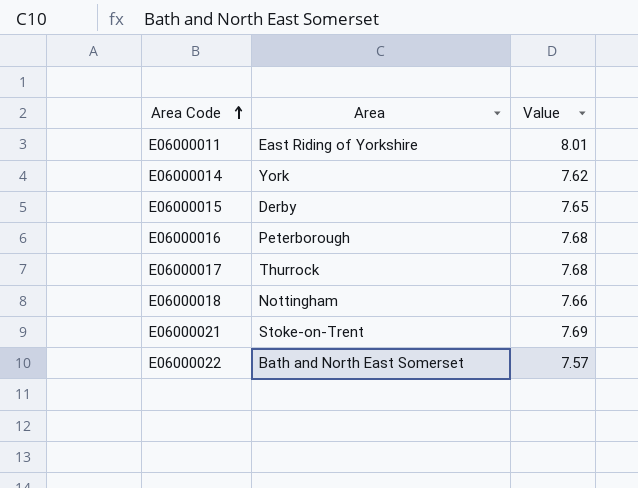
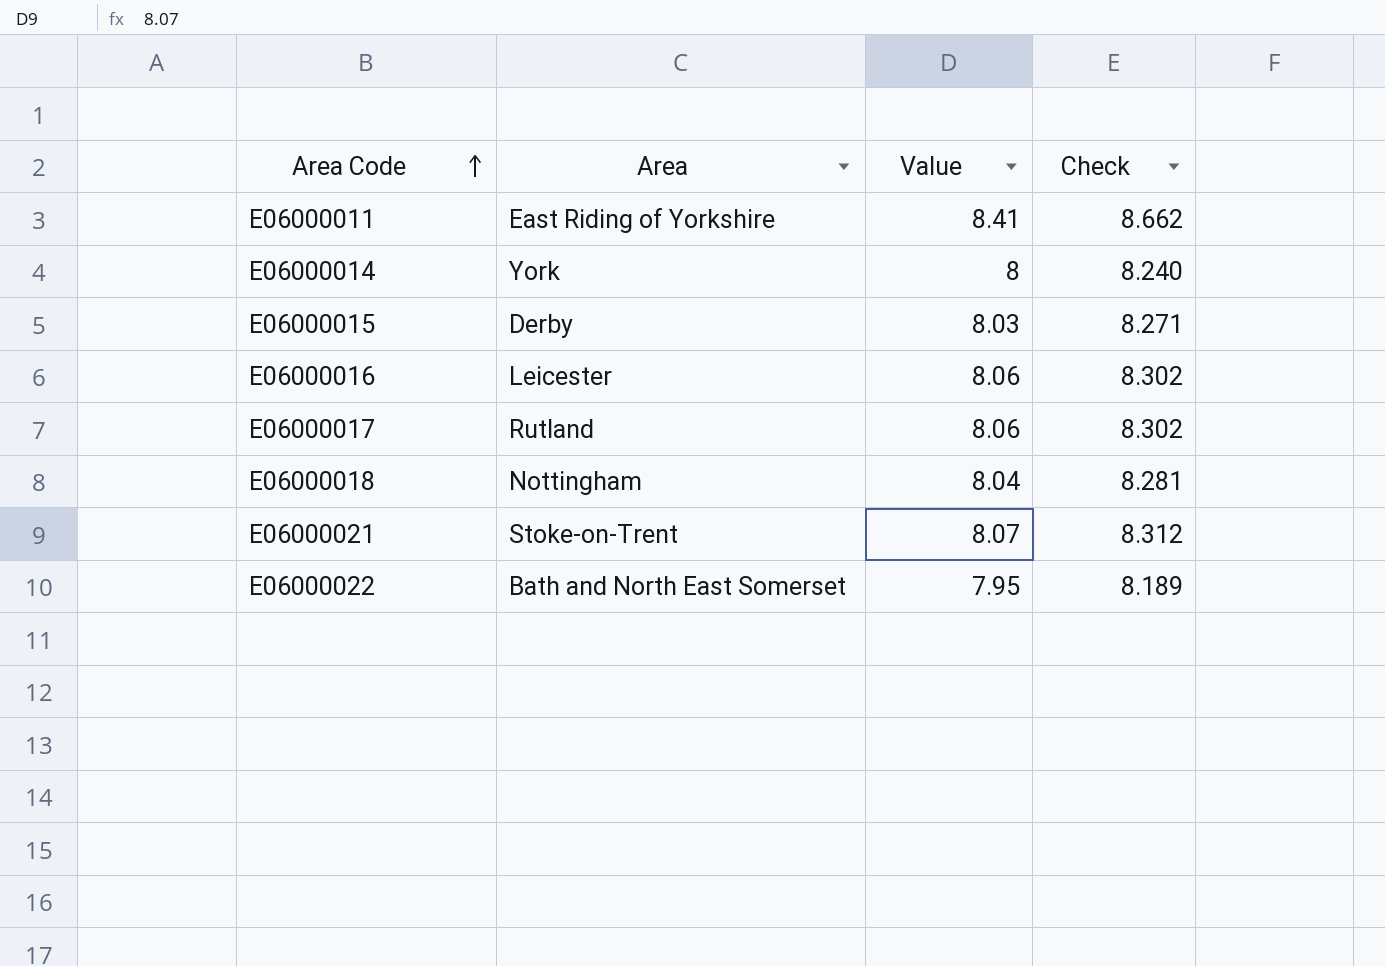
column Check | formula: none -> [Value] * 1.03
E06000011 | Value: 8.01 -> 8.41
E06000014 | Value: 7.62 -> 8
E06000015 | Value: 7.65 -> 8.03
E06000016 | Area: Peterborough -> Leicester
E06000016 | Value: 7.68 -> 8.06
E06000017 | Area: Thurrock -> Rutland
E06000017 | Value: 7.68 -> 8.06
E06000018 | Value: 7.66 -> 8.04
E06000021 | Value: 7.69 -> 8.07
E06000022 | Value: 7.57 -> 7.95

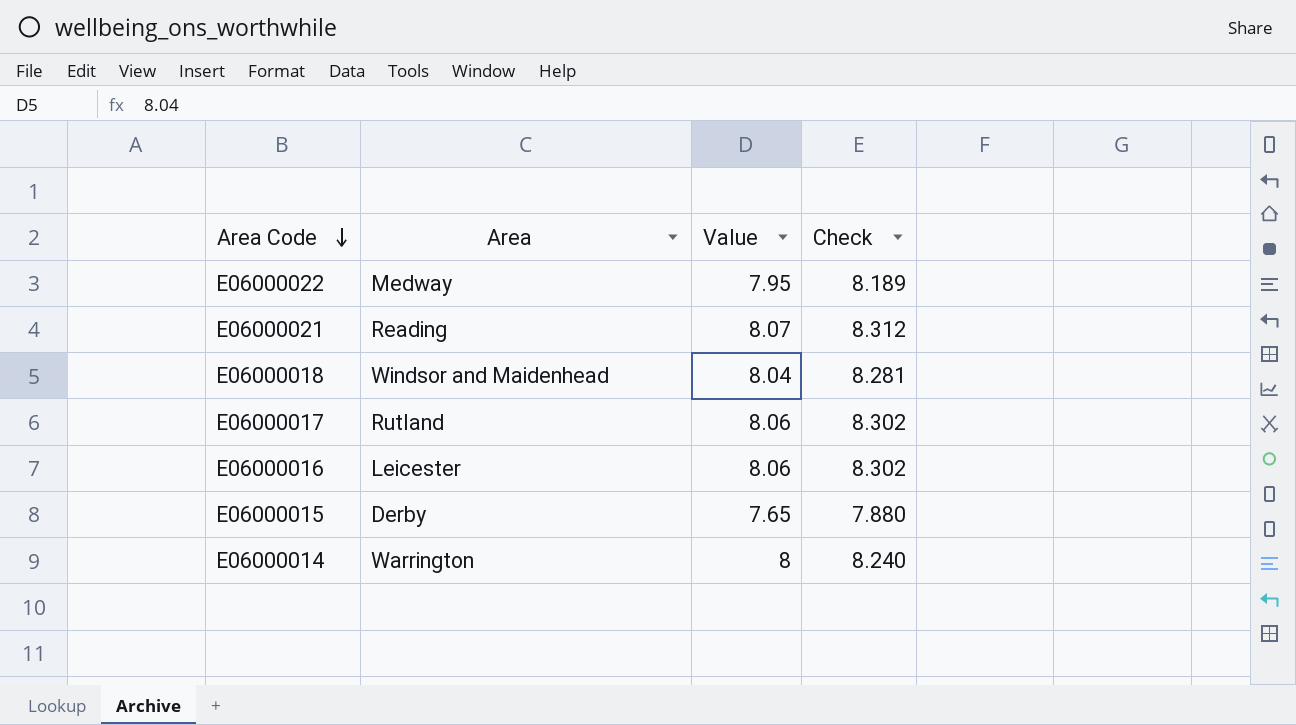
row order: Area Code ascending -> Area Code descending
row E06000011: East Riding of Yorkshire | 8.41 | 8.662 -> none
E06000022 | Area: Bath and North East Somerset -> Medway
E06000021 | Area: Stoke-on-Trent -> Reading
E06000018 | Area: Nottingham -> Windsor and Maidenhead
E06000015 | Value: 8.03 -> 7.65
E06000015 | Check: 8.271 -> 7.880
E06000014 | Area: York -> Warrington

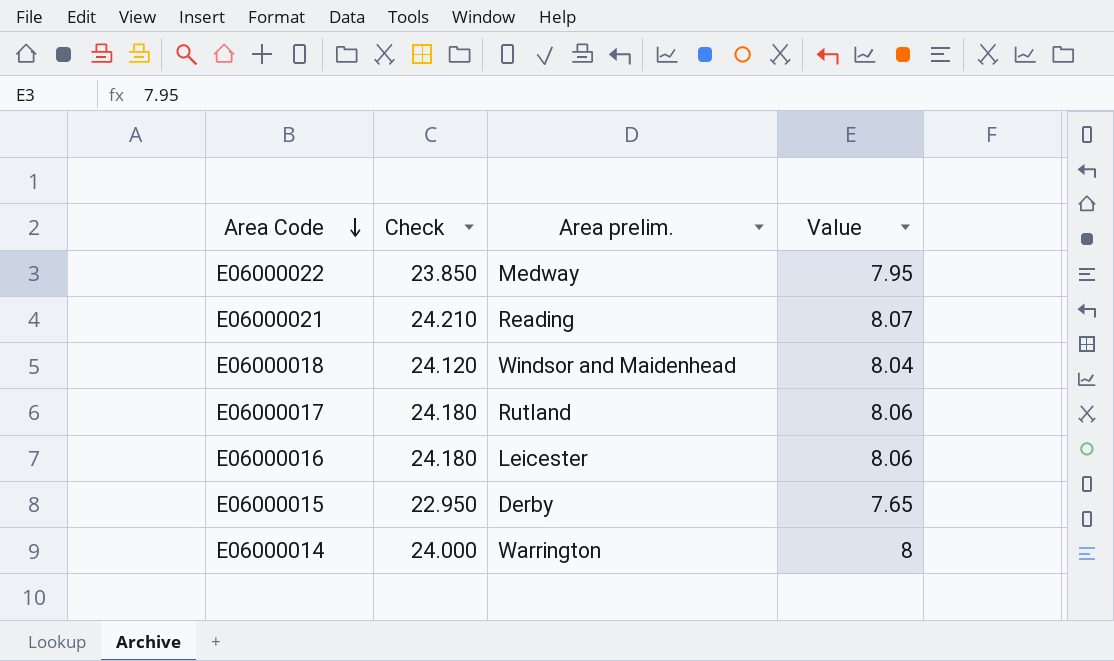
column Check | formula: [Value] * 1.03 -> [Value] * 3
column Check | position: 4 -> 2
column name: Area -> Area prelim.

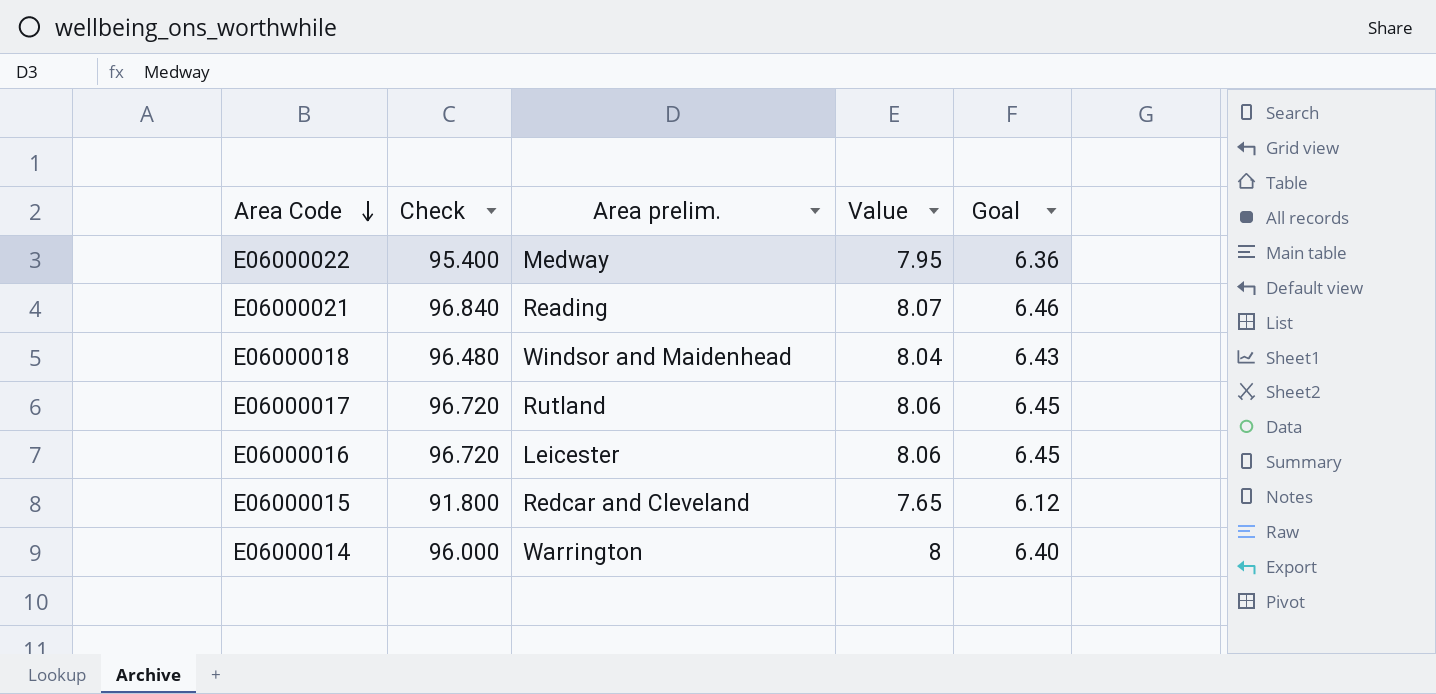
column Check | formula: [Value] * 3 -> [Value] * 12
column Goal | formula: none -> [Value] * 0.8
E06000015 | Area prelim.: Derby -> Redcar and Cleveland

